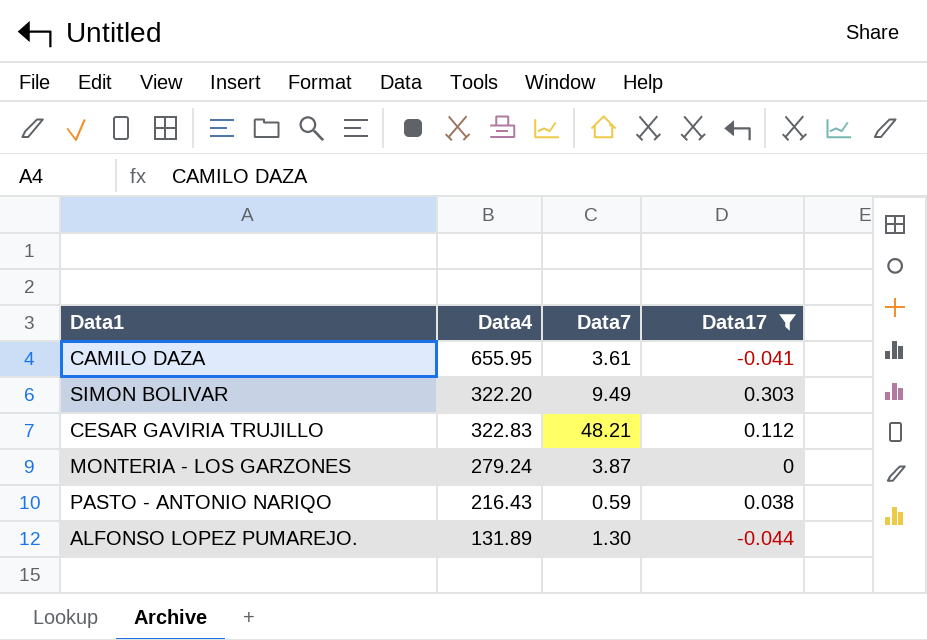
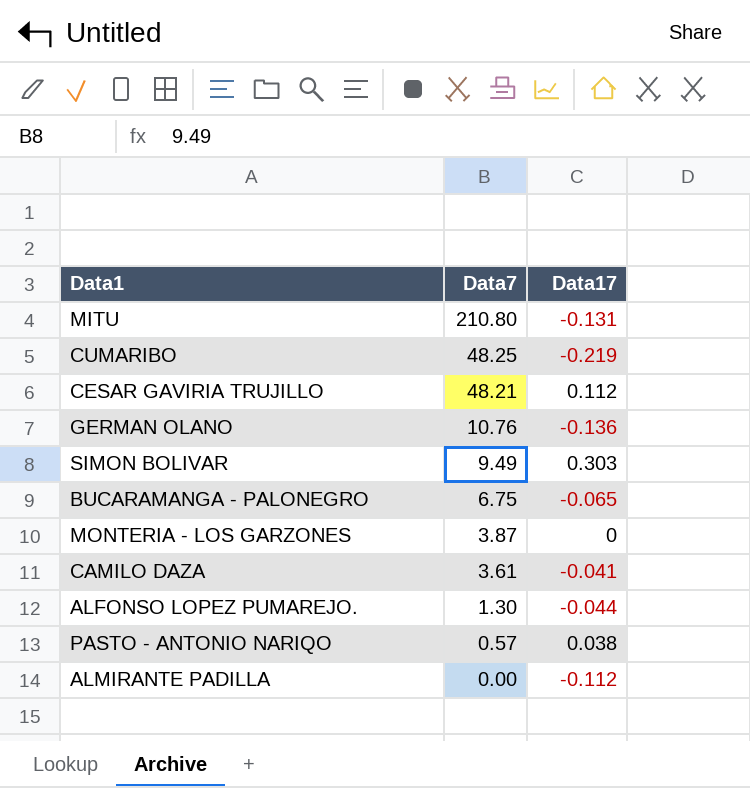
filter: Data17 >= -0.044 -> none
row order: none -> Data7 descending
column Data4 | position: 2 -> none
PASTO - ANTONIO NARIQO | Data7: 0.59 -> 0.57

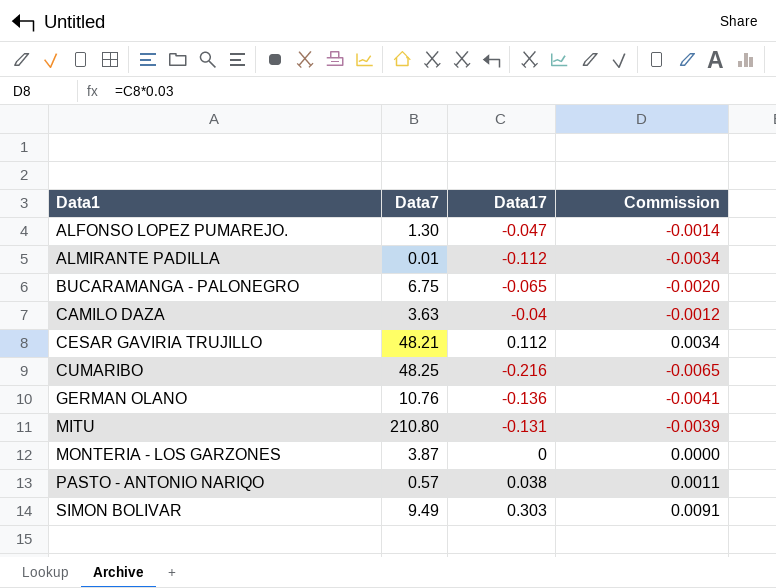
row order: Data7 descending -> Data1 ascending
column Commission | formula: none -> [Data17] * 0.03
ALFONSO LOPEZ PUMAREJO. | Data17: -0.044 -> -0.047
ALMIRANTE PADILLA | Data7: 0.00 -> 0.01
CAMILO DAZA | Data7: 3.61 -> 3.63
CAMILO DAZA | Data17: -0.041 -> -0.04
CUMARIBO | Data17: -0.219 -> -0.216

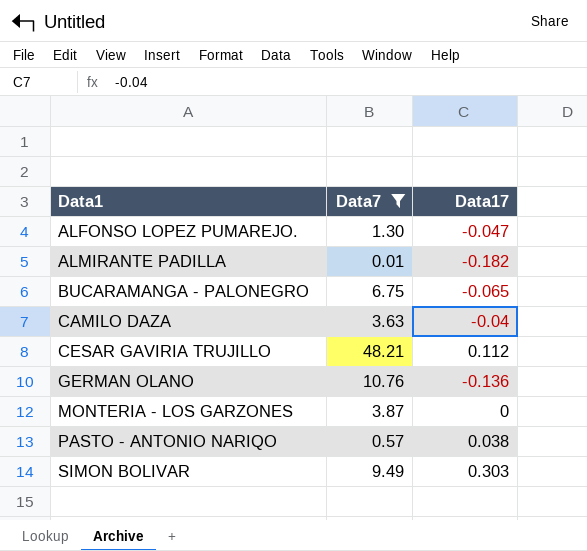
filter: none -> Data7 <= 48.21
column Commission | formula: [Data17] * 0.03 -> none
ALMIRANTE PADILLA | Data17: -0.112 -> -0.182

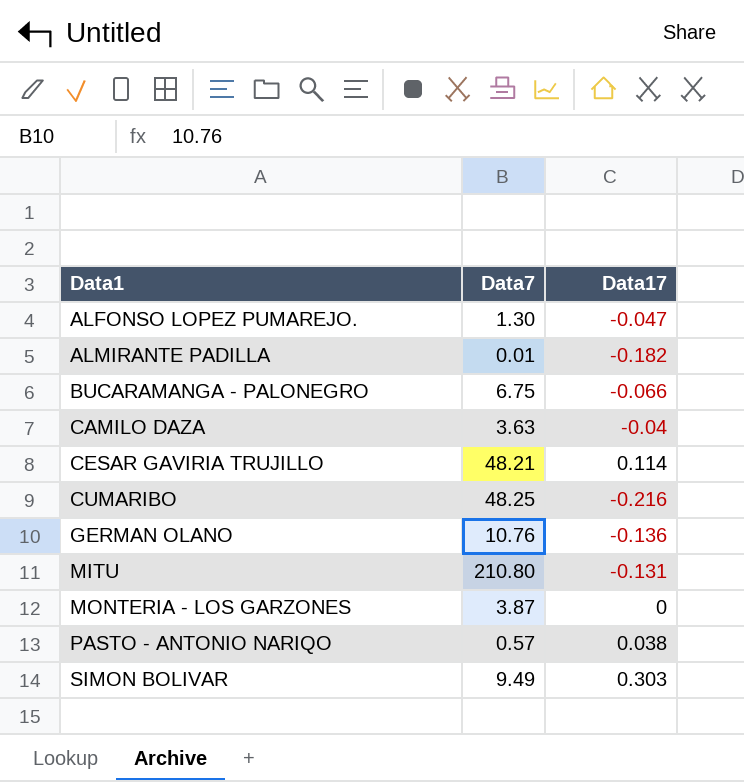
filter: Data7 <= 48.21 -> none
BUCARAMANGA - PALONEGRO | Data17: -0.065 -> -0.066
CESAR GAVIRIA TRUJILLO | Data17: 0.112 -> 0.114

